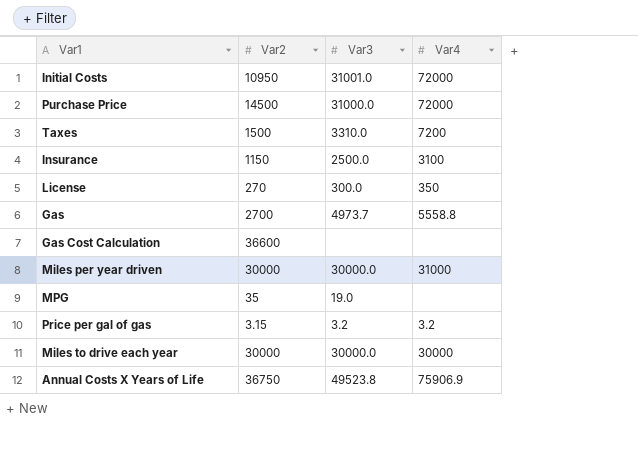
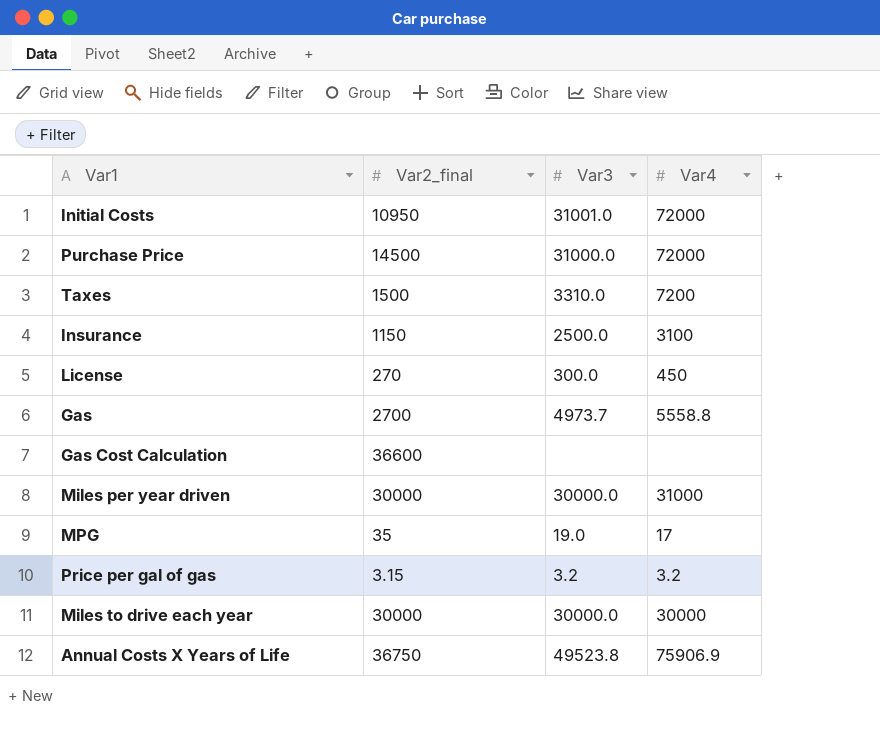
column name: Var2 -> Var2_final
License | Var4: 350 -> 450
MPG | Var4: none -> 17

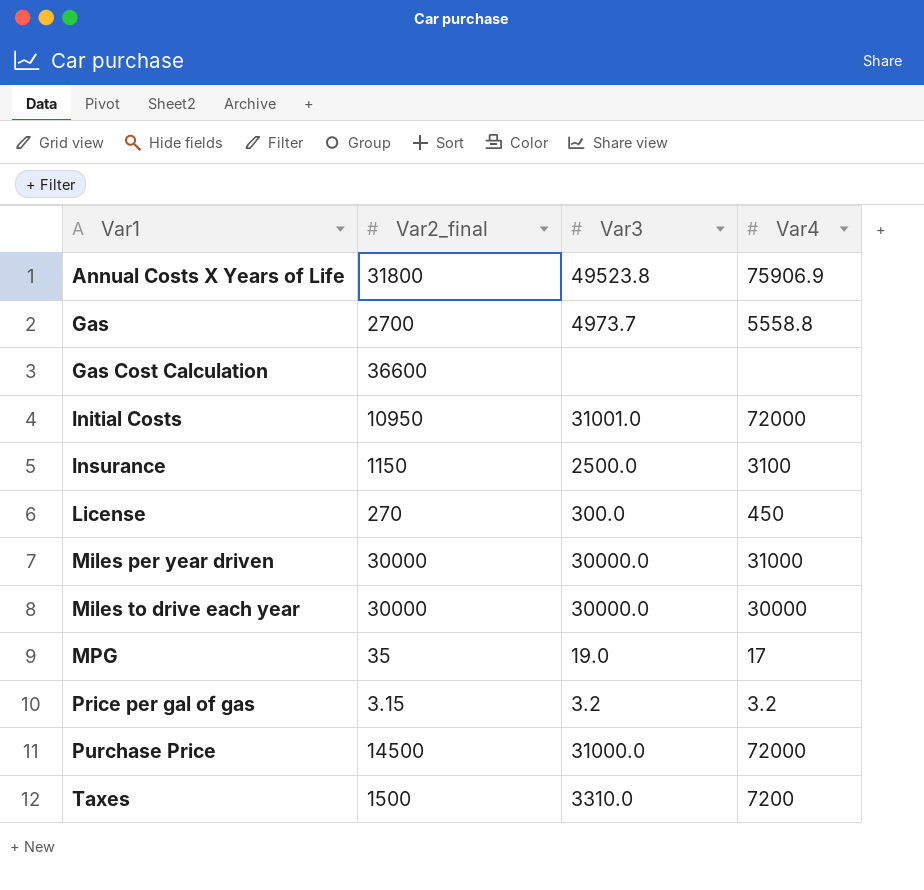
row order: none -> Var1 ascending
Annual Costs X Years of Life | Var2_final: 36750 -> 31800

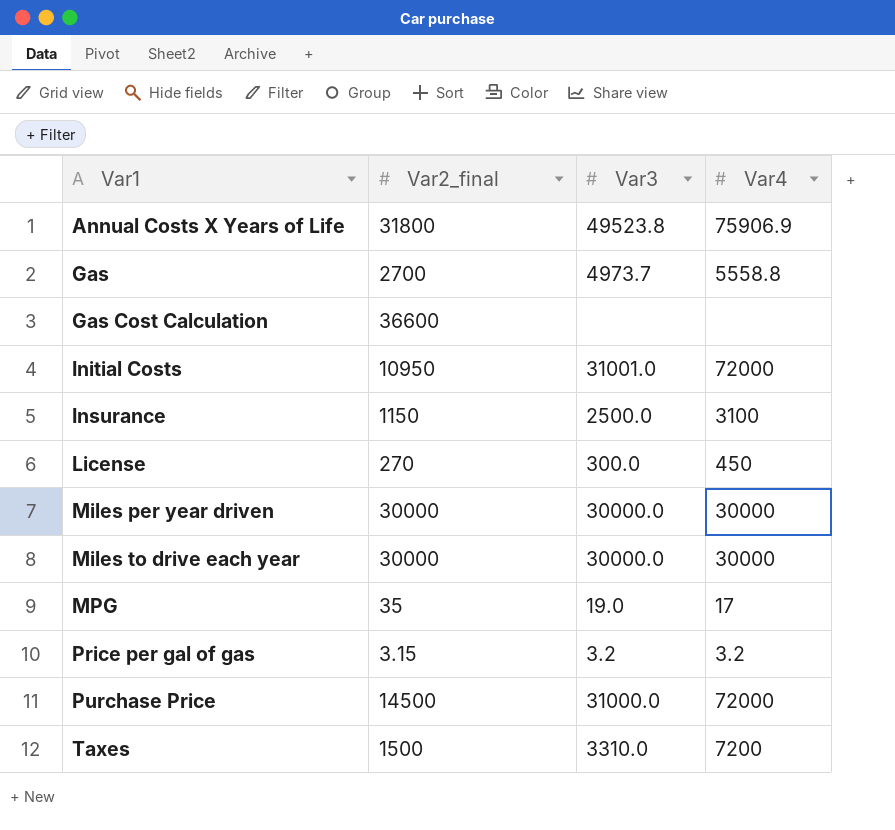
Miles per year driven | Var4: 31000 -> 30000

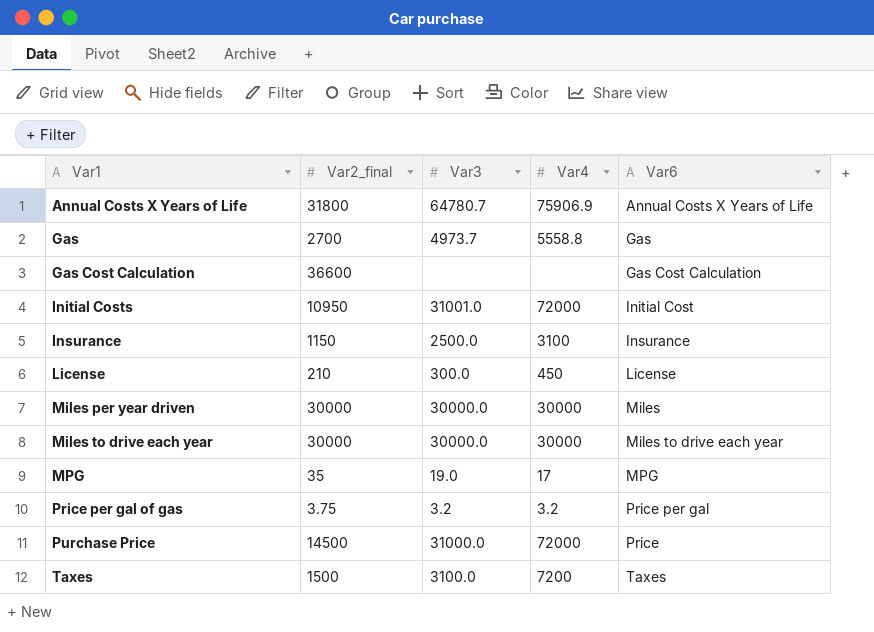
column Var6 | position: none -> 5
Annual Costs X Years of Life | Var3: 49523.8 -> 64780.7
License | Var2_final: 270 -> 210
Price per gal of gas | Var2_final: 3.15 -> 3.75
Taxes | Var3: 3310.0 -> 3100.0

